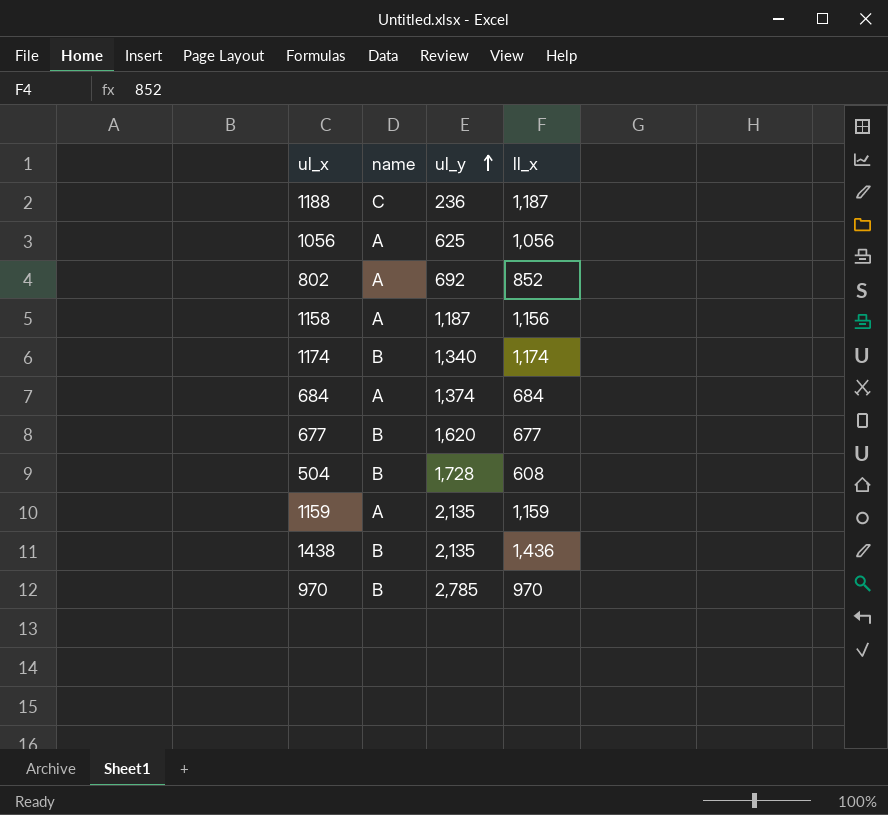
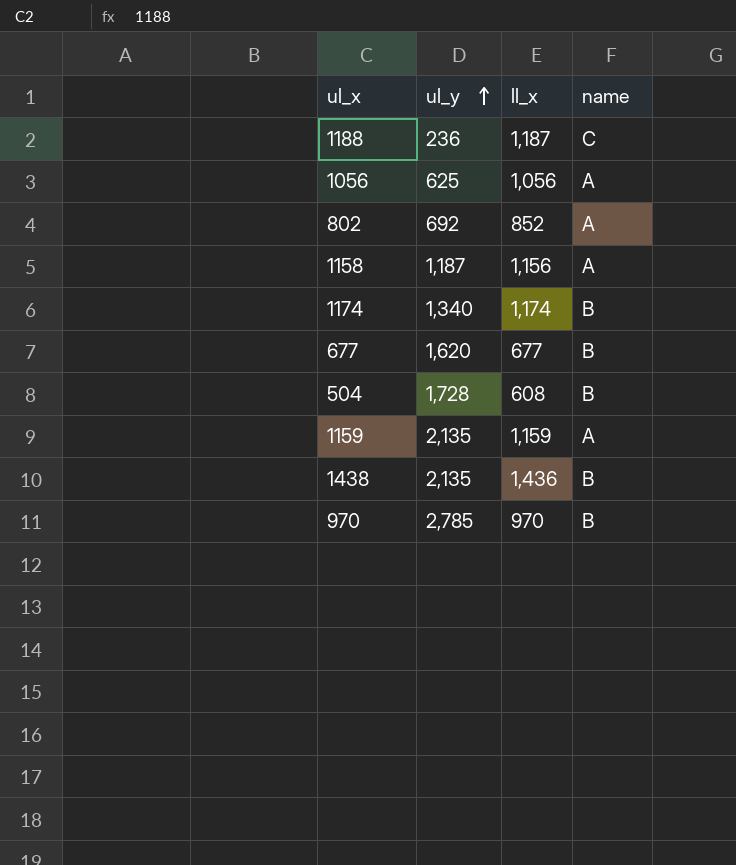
column name | position: 2 -> 4
row 684: A | 1,374 | 684 -> none

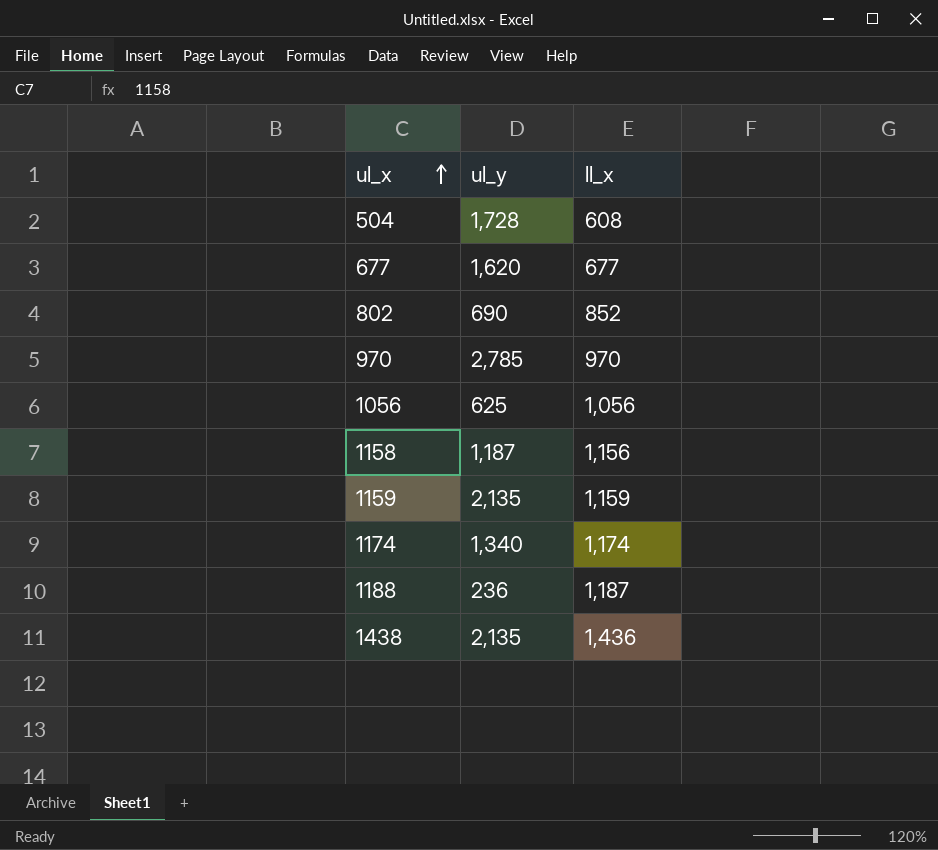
row order: ul_y ascending -> ul_x ascending
column name | position: 4 -> none
802 | ul_y: 692 -> 690

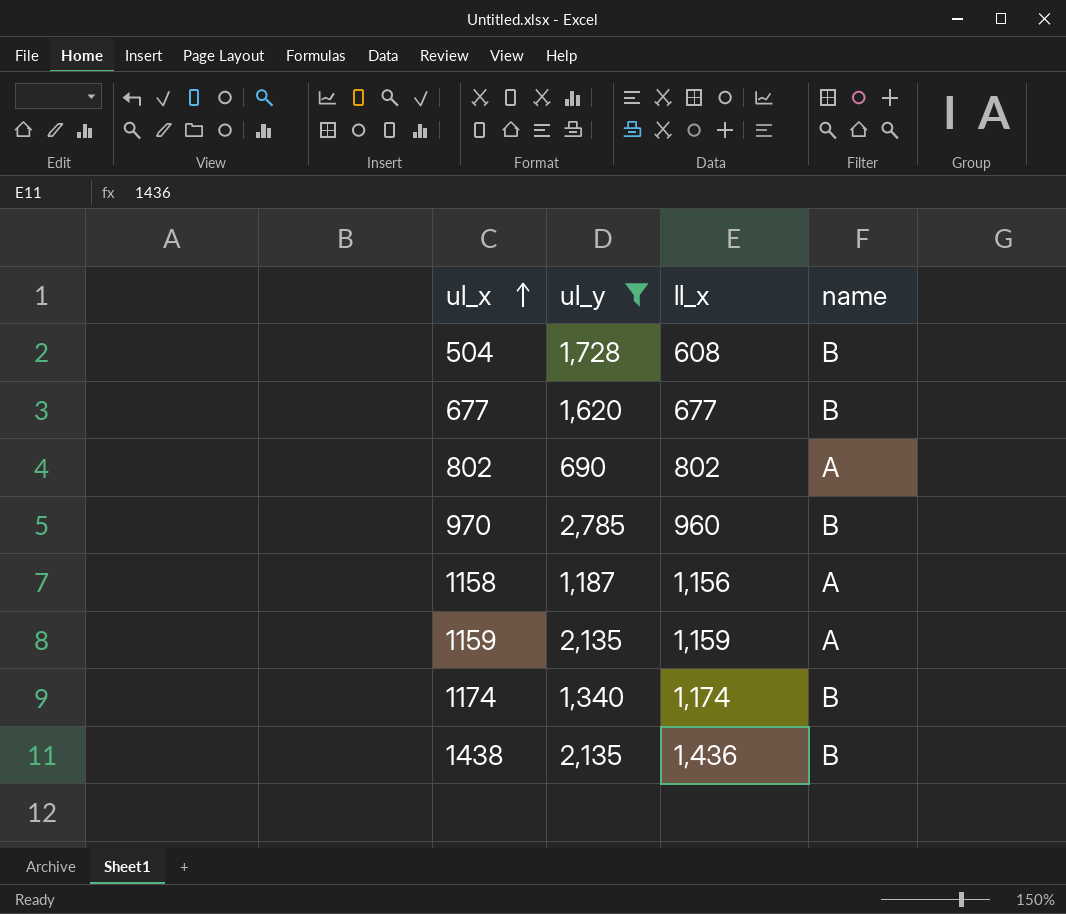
filter: none -> ul_y >= 690
column name | position: none -> 4
802 | ll_x: 852 -> 802
970 | ll_x: 970 -> 960

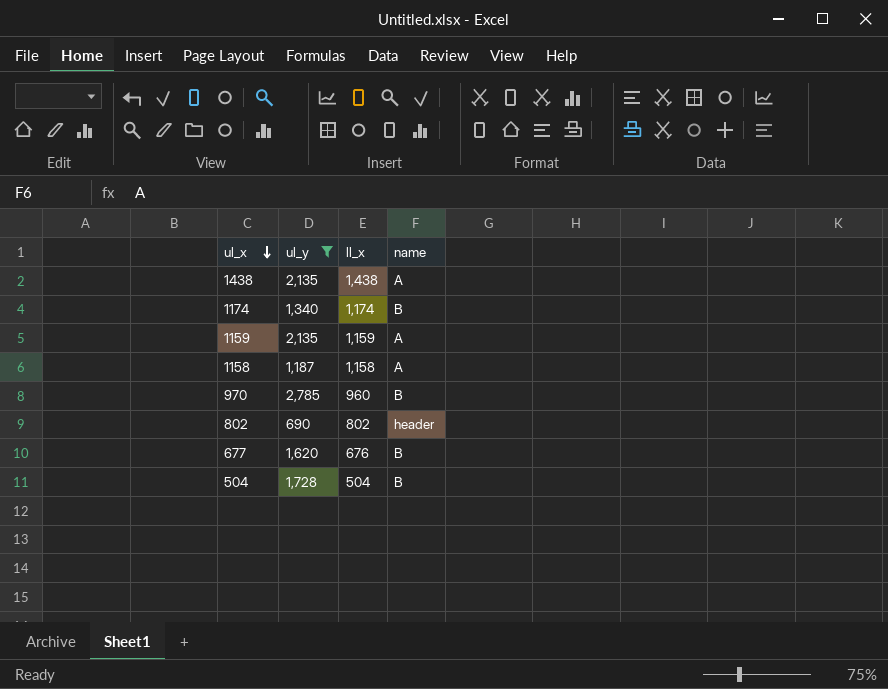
row order: ul_x ascending -> ul_x descending
1438 | ll_x: 1,436 -> 1,438
1438 | name: B -> A
1158 | ll_x: 1,156 -> 1,158
802 | name: A -> header
677 | ll_x: 677 -> 676
504 | ll_x: 608 -> 504

